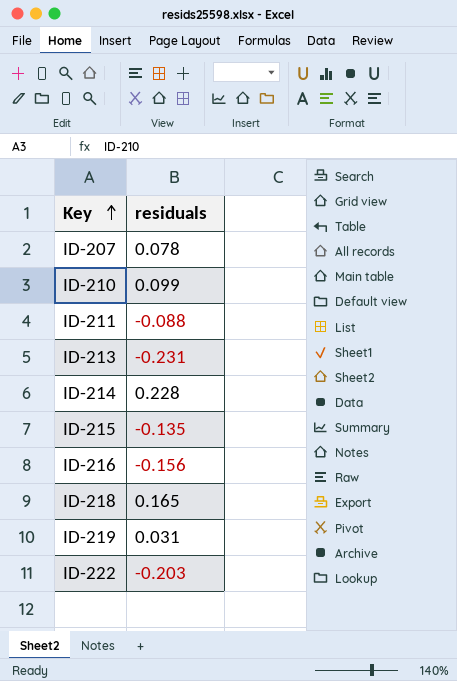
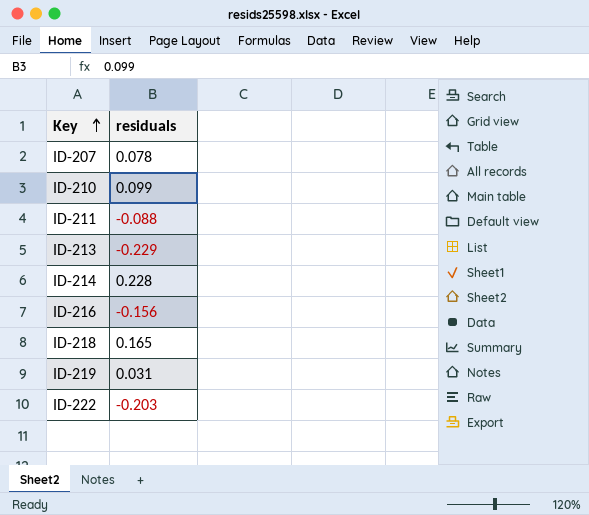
row ID-215: -0.135 -> none
ID-213 | residuals: -0.231 -> -0.229

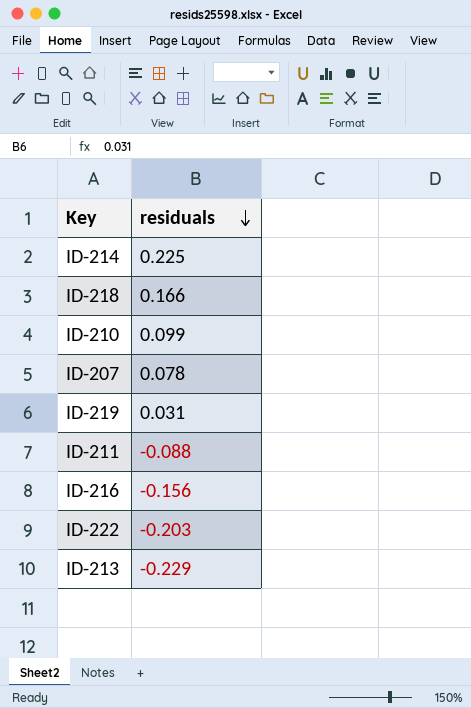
row order: Key ascending -> residuals descending
ID-214 | residuals: 0.228 -> 0.225
ID-218 | residuals: 0.165 -> 0.166

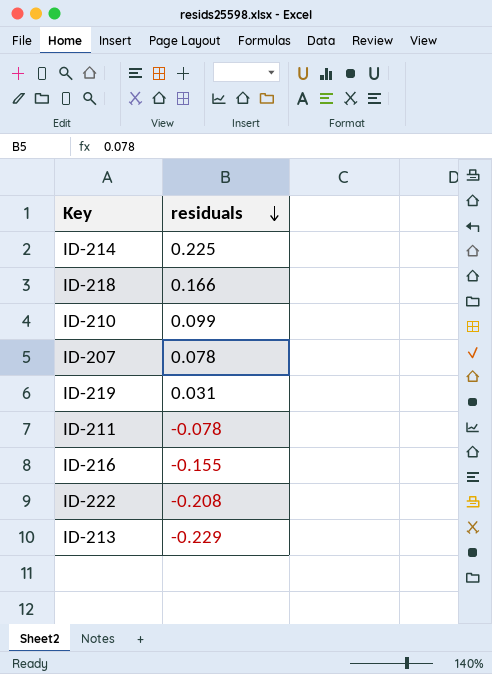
ID-211 | residuals: -0.088 -> -0.078
ID-216 | residuals: -0.156 -> -0.155
ID-222 | residuals: -0.203 -> -0.208

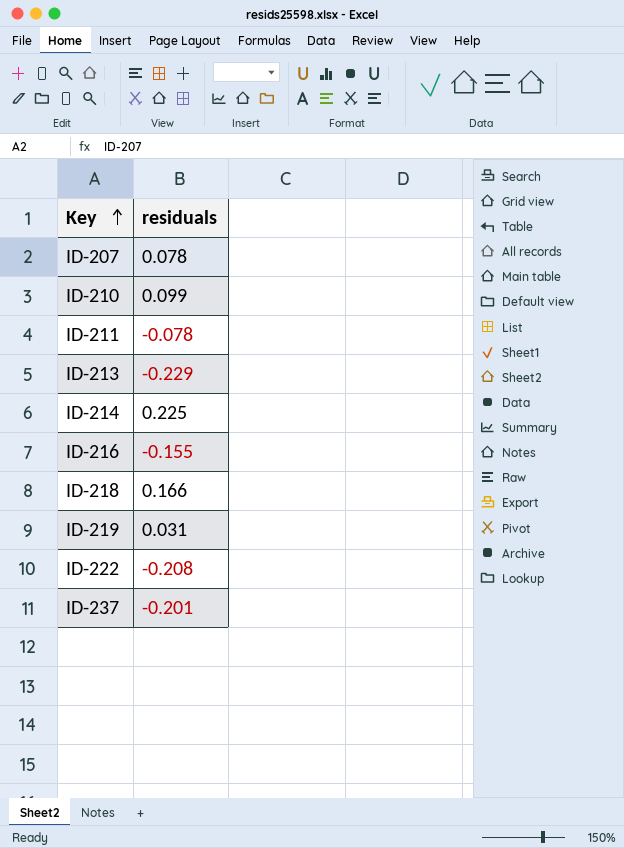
row order: residuals descending -> Key ascending
row ID-237: none -> -0.201

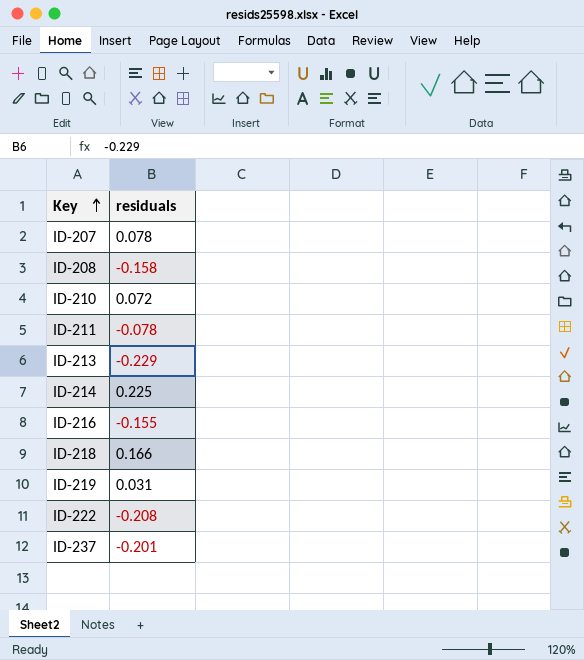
row ID-208: none -> -0.158
ID-210 | residuals: 0.099 -> 0.072

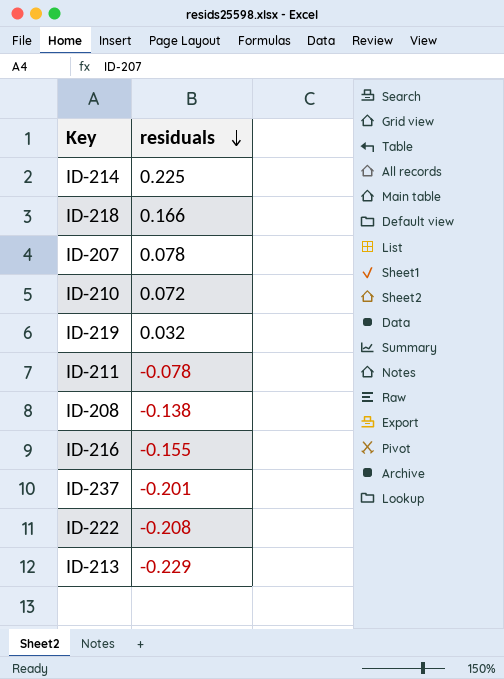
row order: Key ascending -> residuals descending
ID-219 | residuals: 0.031 -> 0.032
ID-208 | residuals: -0.158 -> -0.138

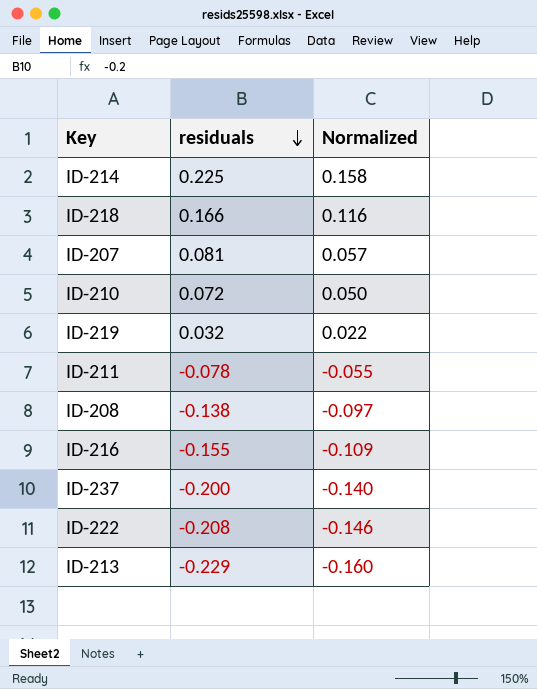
column Normalized | formula: none -> [residuals] * 0.7
ID-207 | residuals: 0.078 -> 0.081
ID-237 | residuals: -0.201 -> -0.200

